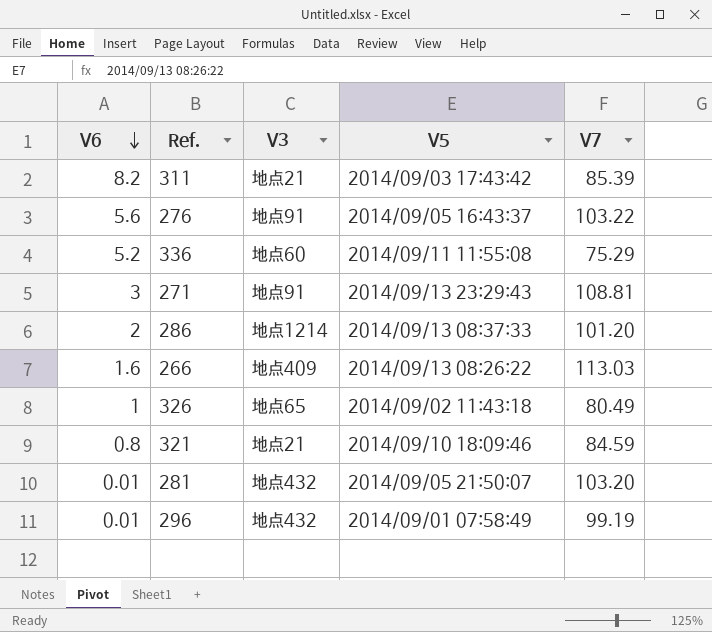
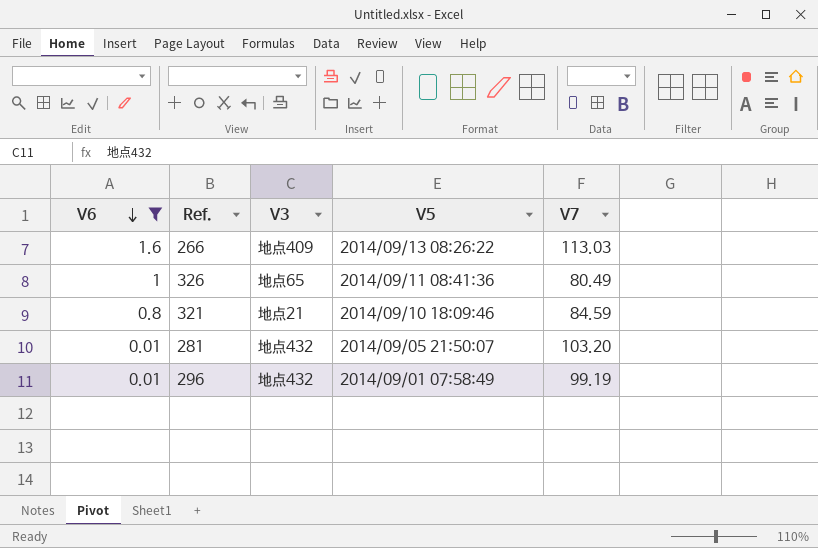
filter: none -> V6 <= 1.6
326 | V5: 2014/09/02 11:43:18 -> 2014/09/11 08:41:36

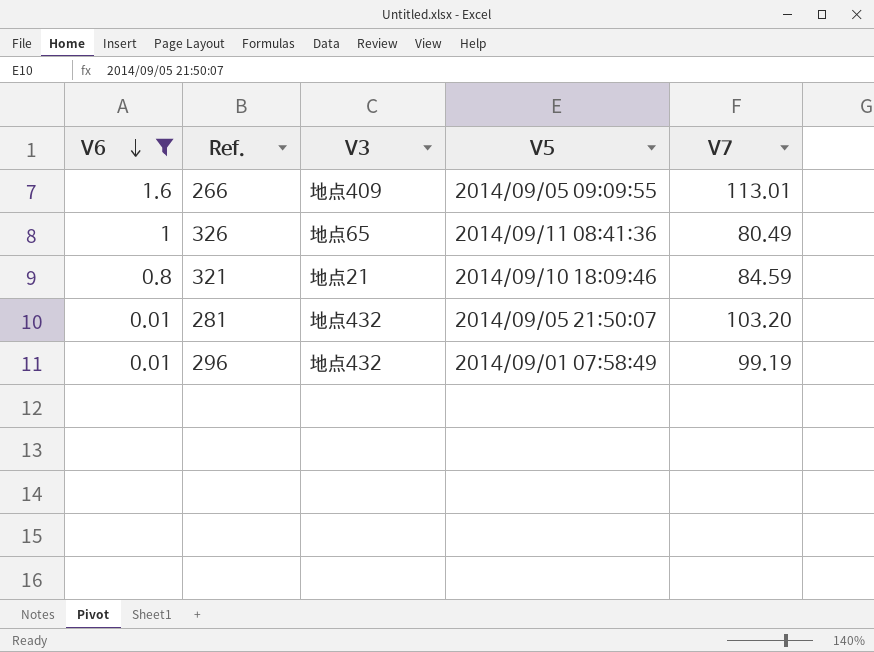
266 | V5: 2014/09/13 08:26:22 -> 2014/09/05 09:09:55
266 | V7: 113.03 -> 113.01

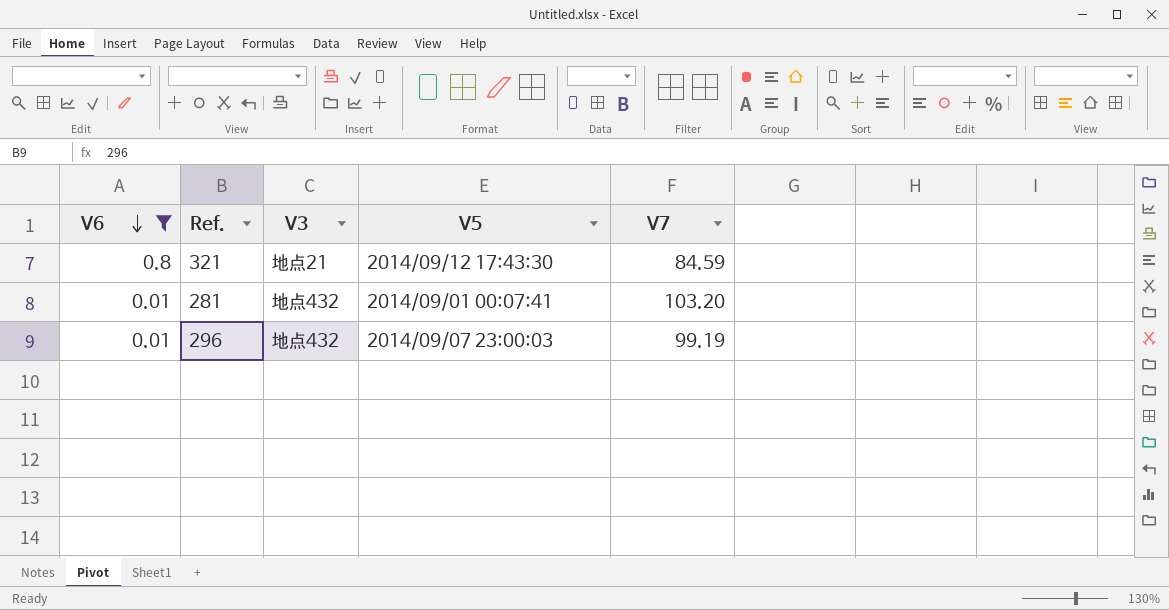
row 266: 1.6 | 地点409 | 2014/09/05 09:09:55 | 113.01 -> none
row 326: 1 | 地点65 | 2014/09/11 08:41:36 | 80.49 -> none
321 | V5: 2014/09/10 18:09:46 -> 2014/09/12 17:43:30
281 | V5: 2014/09/05 21:50:07 -> 2014/09/01 00:07:41
296 | V5: 2014/09/01 07:58:49 -> 2014/09/07 23:00:03

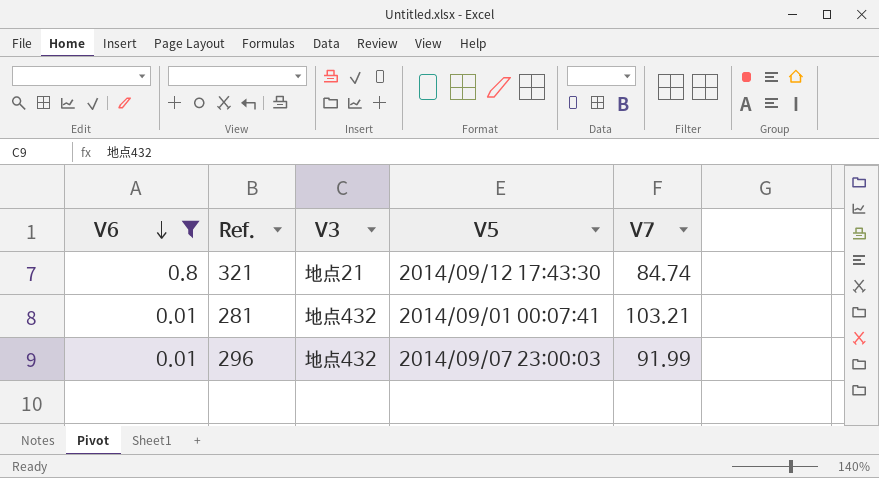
321 | V7: 84.59 -> 84.74
281 | V7: 103.20 -> 103.21
296 | V7: 99.19 -> 91.99

